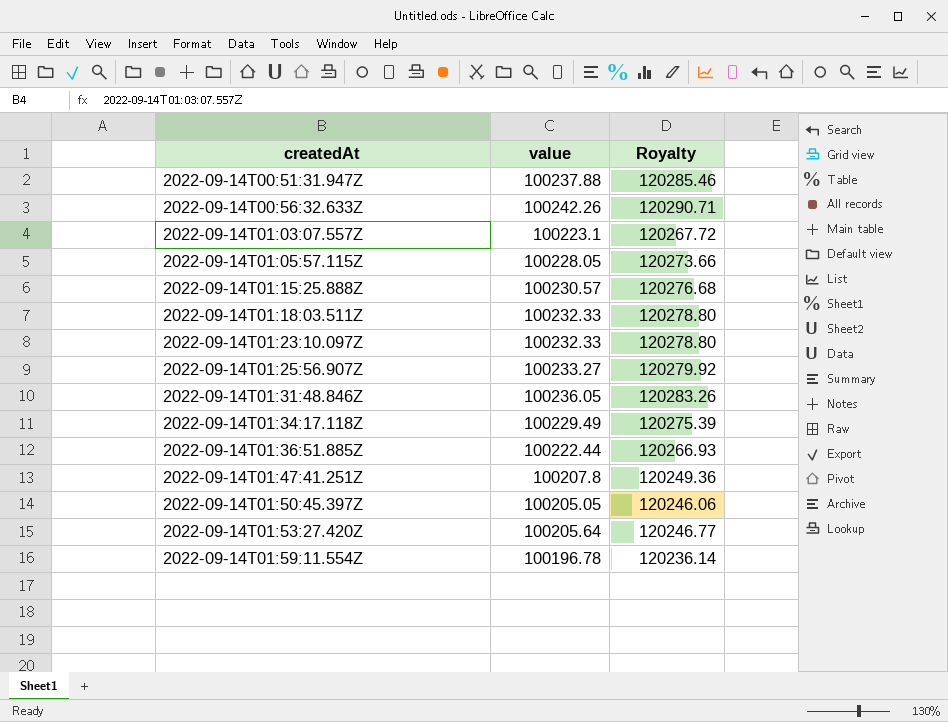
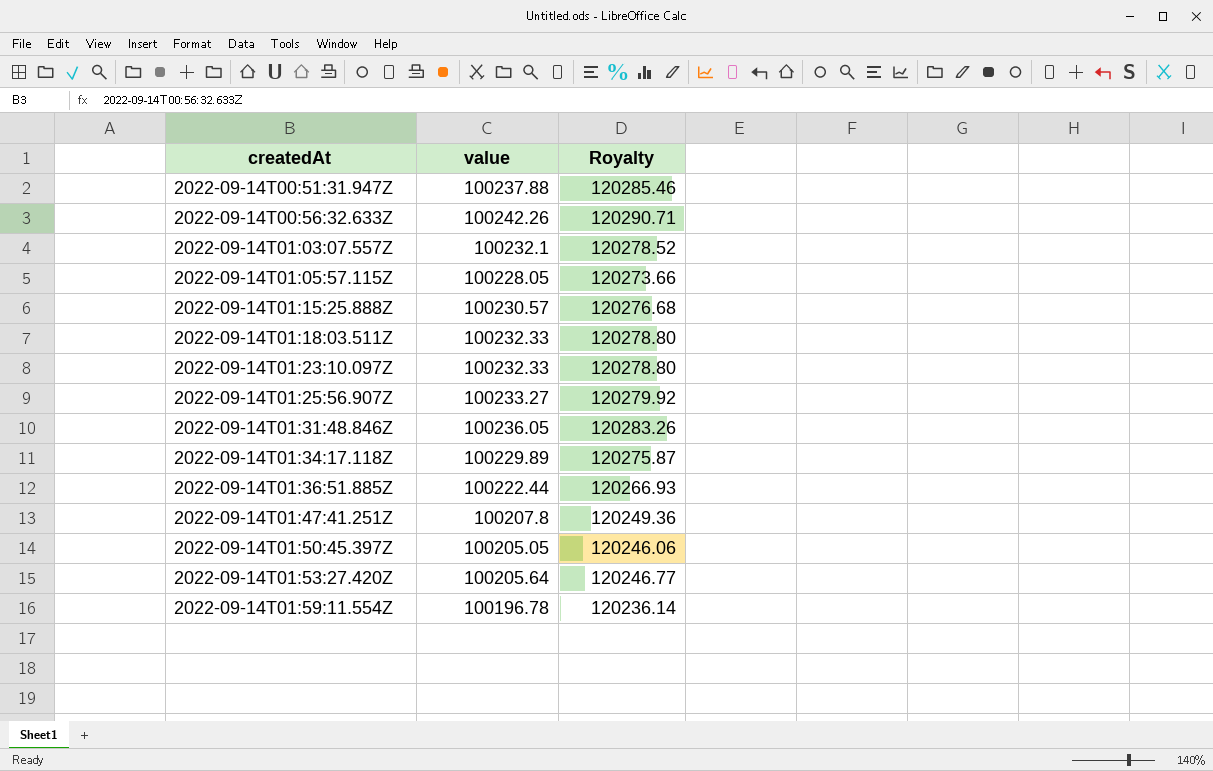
2022-09-14T01:03:07.557Z | value: 100223.1 -> 100232.1
2022-09-14T01:03:07.557Z | Royalty: 120267.72 -> 120278.52
2022-09-14T01:34:17.118Z | value: 100229.49 -> 100229.89
2022-09-14T01:34:17.118Z | Royalty: 120275.39 -> 120275.87

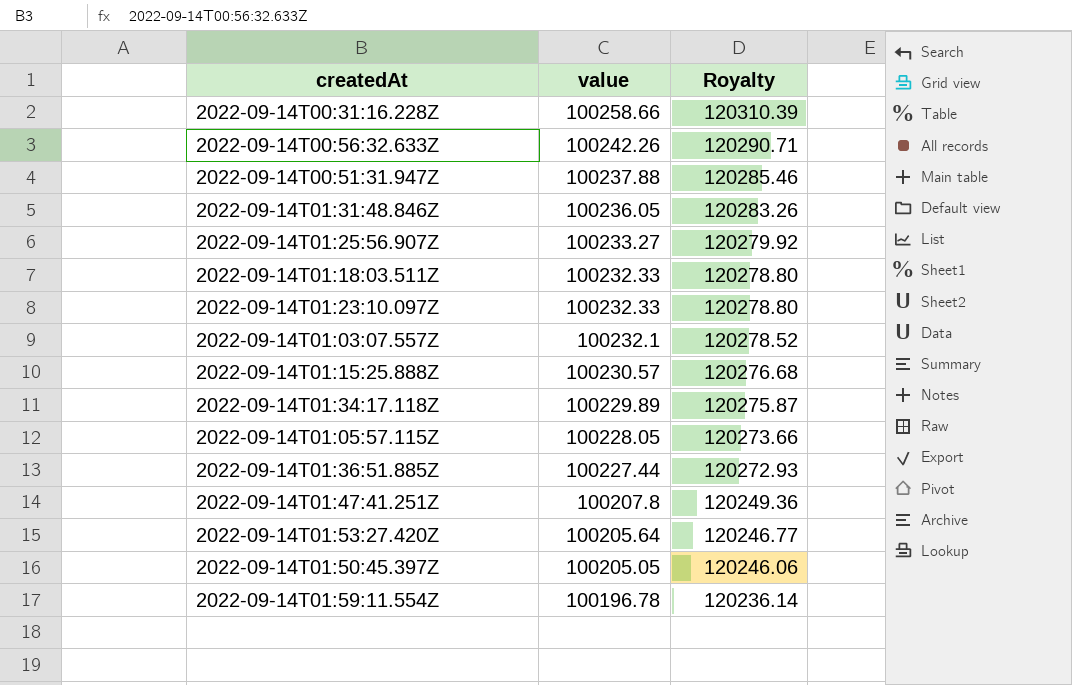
row order: createdAt ascending -> value descending
row 2022-09-14T00:31:16.228Z: none -> 100258.66 | 120310.39
2022-09-14T01:36:51.885Z | value: 100222.44 -> 100227.44
2022-09-14T01:36:51.885Z | Royalty: 120266.93 -> 120272.93

